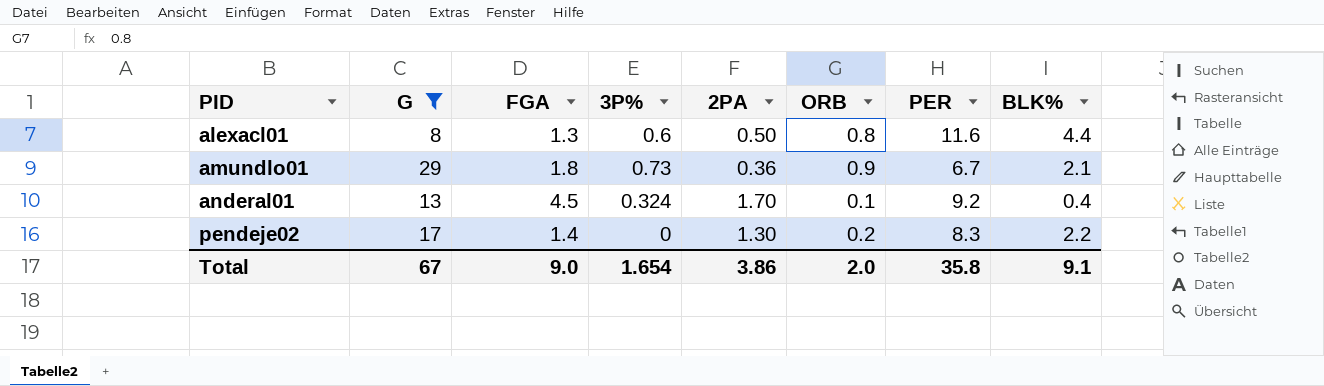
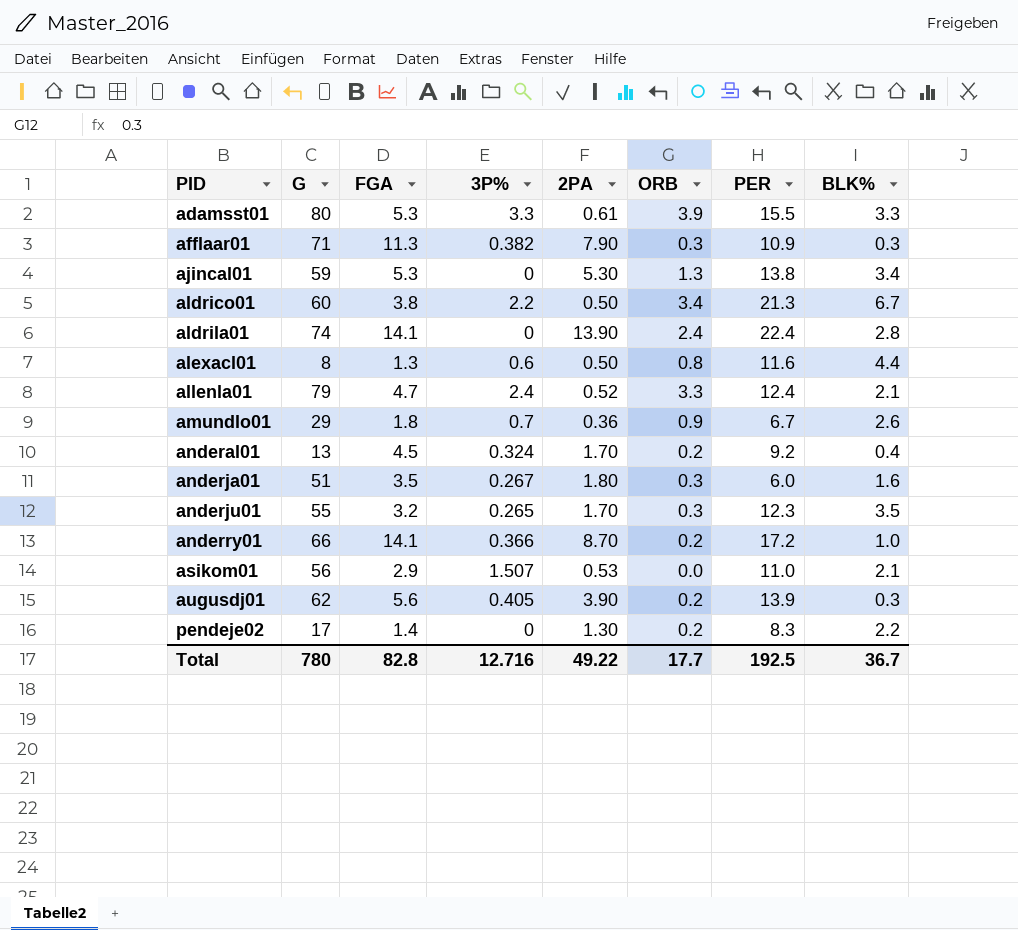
filter: G <= 29 -> none
amundlo01 | 3P%: 0.73 -> 0.7
amundlo01 | BLK%: 2.1 -> 2.6
anderal01 | ORB: 0.1 -> 0.2
Total | G: 67 -> 780
Total | FGA: 9.0 -> 82.8
Total | 3P%: 1.654 -> 12.716
Total | 2PA: 3.86 -> 49.22
Total | ORB: 2.0 -> 17.7
Total | PER: 35.8 -> 192.5
Total | BLK%: 9.1 -> 36.7

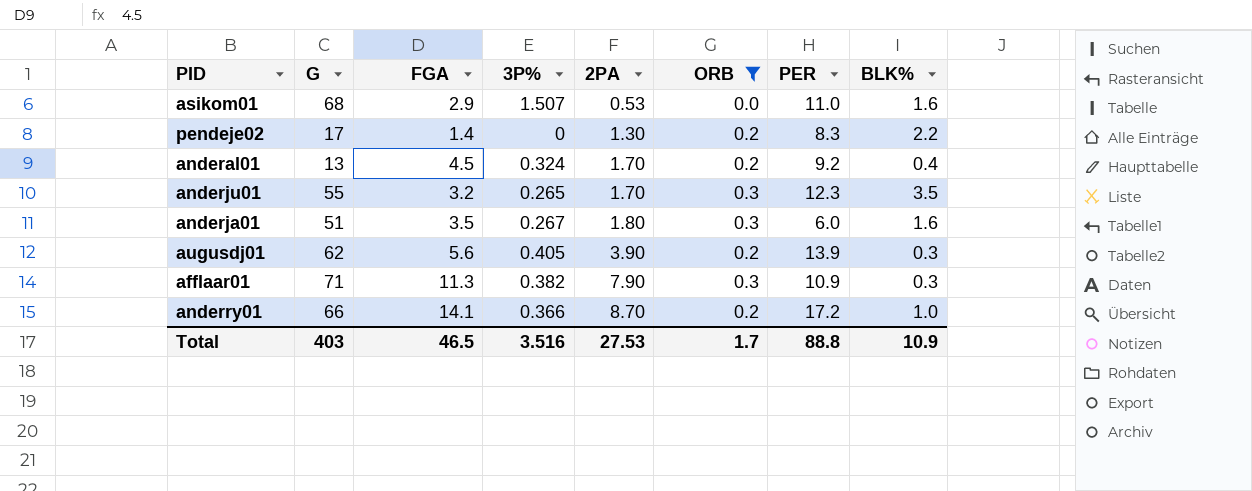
filter: none -> ORB <= 0.3
row order: PID ascending -> 2PA ascending
asikom01 | G: 56 -> 68
asikom01 | BLK%: 2.1 -> 1.6
Total | G: 780 -> 403
Total | FGA: 82.8 -> 46.5
Total | 3P%: 12.716 -> 3.516
Total | 2PA: 49.22 -> 27.53
Total | ORB: 17.7 -> 1.7
Total | PER: 192.5 -> 88.8
Total | BLK%: 36.7 -> 10.9

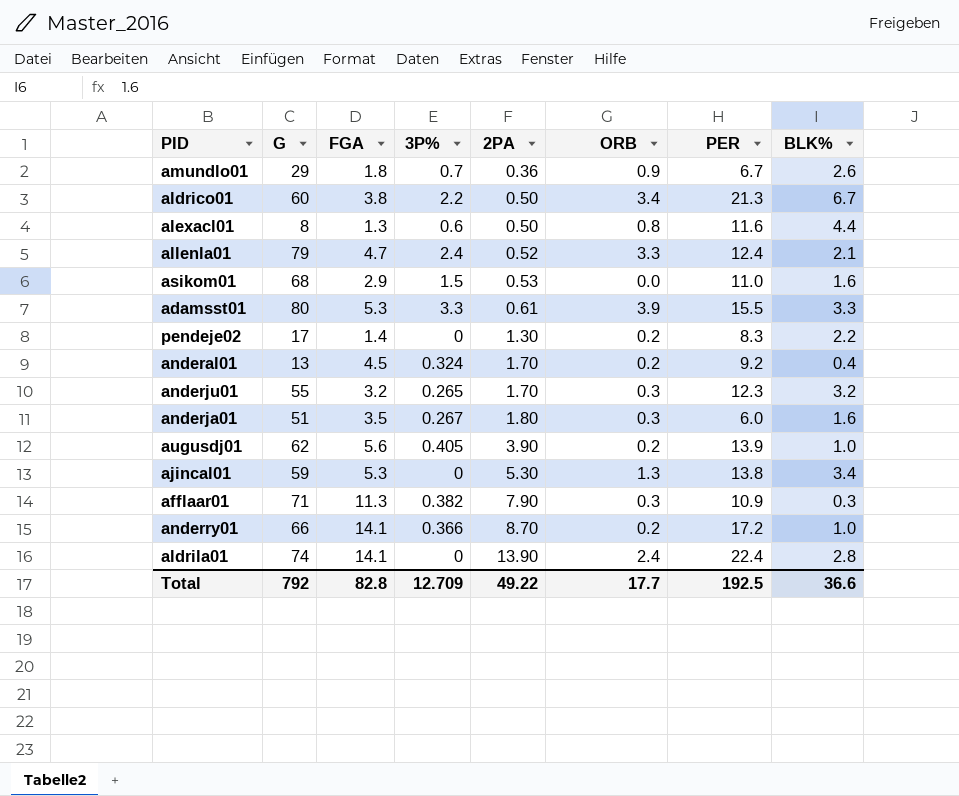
filter: ORB <= 0.3 -> none
asikom01 | 3P%: 1.507 -> 1.5
anderju01 | BLK%: 3.5 -> 3.2
augusdj01 | BLK%: 0.3 -> 1.0
Total | G: 403 -> 792
Total | FGA: 46.5 -> 82.8
Total | 3P%: 3.516 -> 12.709
Total | 2PA: 27.53 -> 49.22
Total | ORB: 1.7 -> 17.7
Total | PER: 88.8 -> 192.5
Total | BLK%: 10.9 -> 36.6

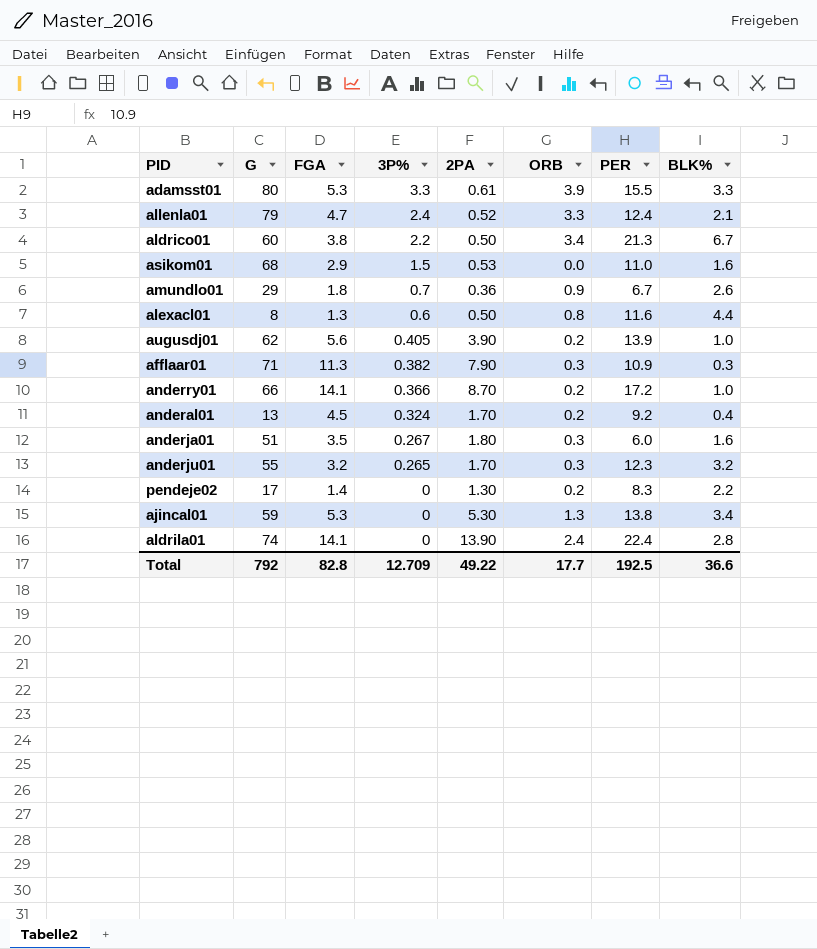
row order: 2PA ascending -> 3P% descending

